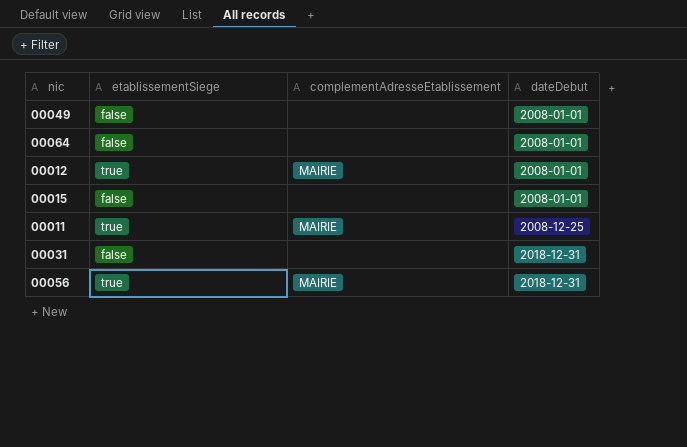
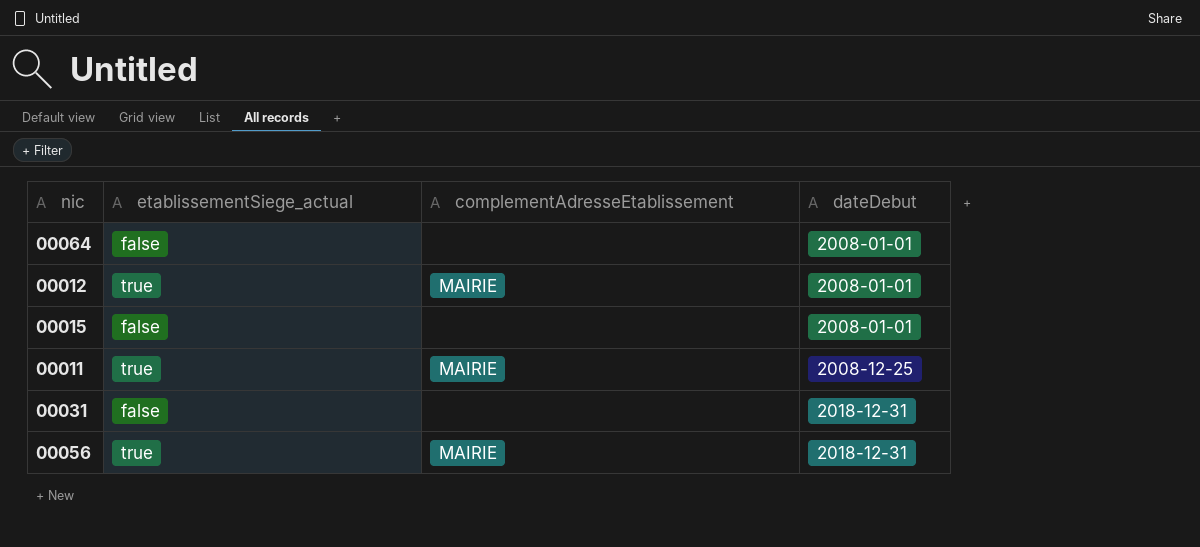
column name: etablissementSiege -> etablissementSiege_actual
row 00049: false | none | 2008-01-01 -> none

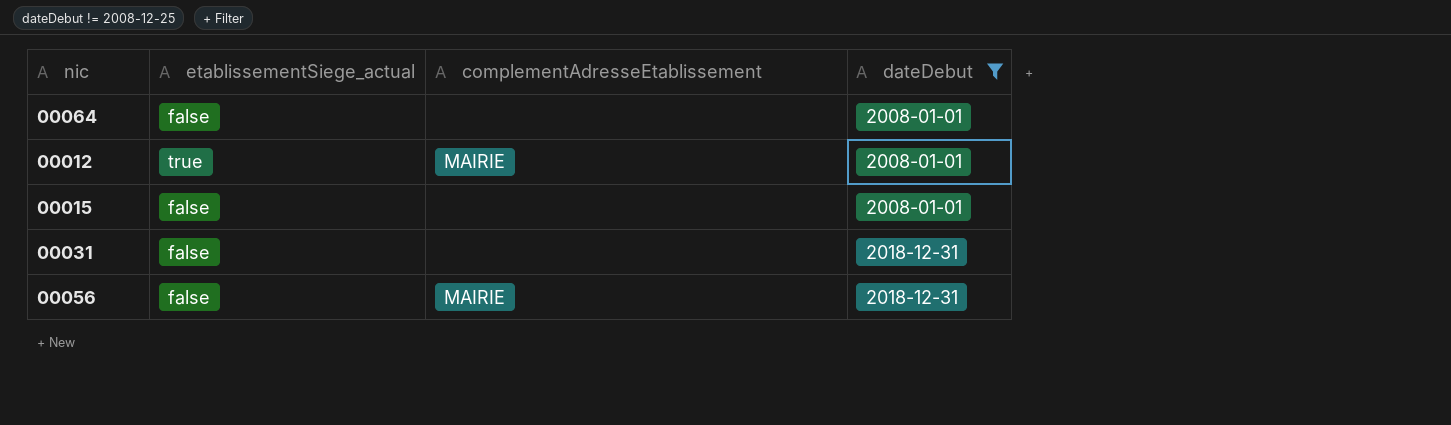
filter: none -> dateDebut != 2008-12-25
00056 | etablissementSiege_actual: true -> false

